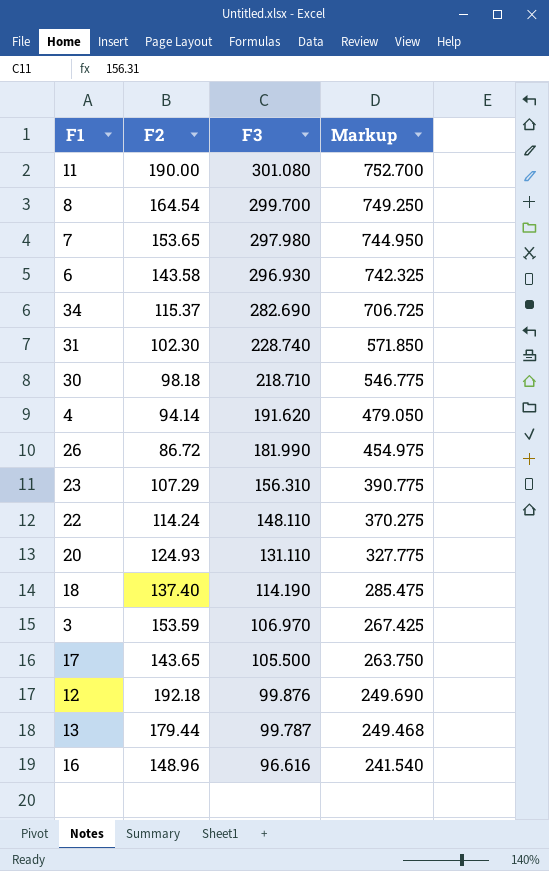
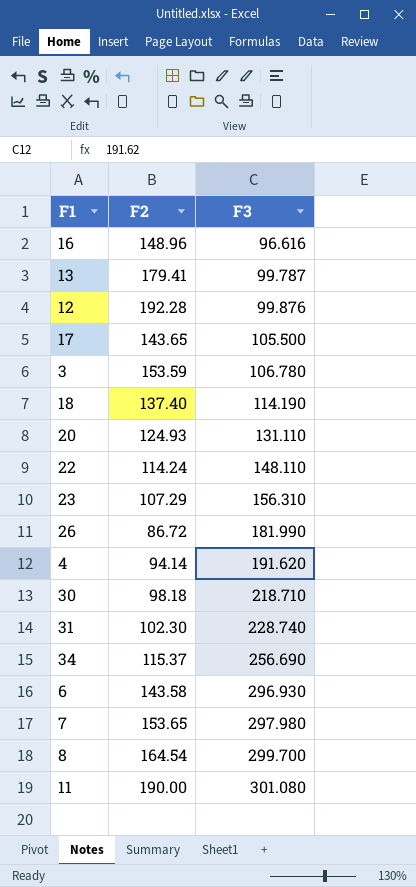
row order: F3 descending -> F3 ascending
column Markup | formula: [F3] * 2.5 -> none
13 | F2: 179.44 -> 179.41
12 | F2: 192.18 -> 192.28
3 | F3: 106.970 -> 106.780
34 | F3: 282.690 -> 256.690

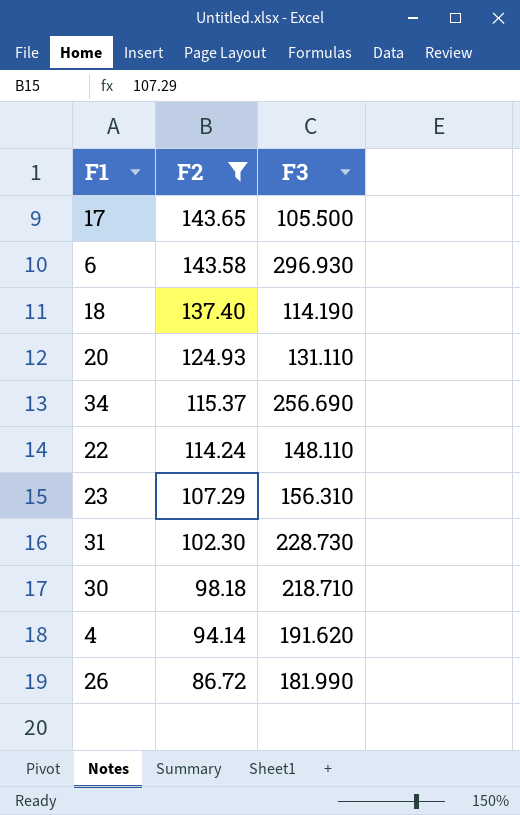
filter: none -> F2 <= 143.65
row order: F3 ascending -> F2 descending
31 | F3: 228.740 -> 228.730

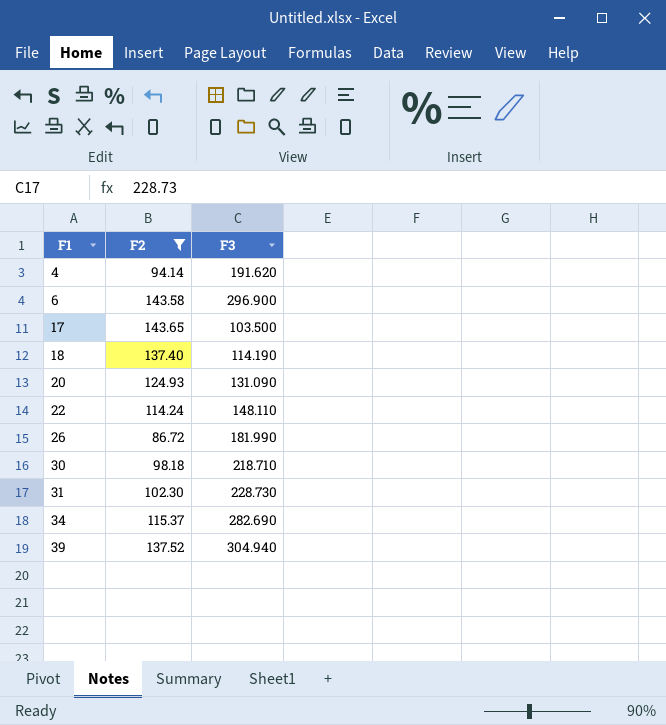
row order: F2 descending -> F1 ascending
row 23: 107.29 | 156.310 -> none
6 | F3: 296.930 -> 296.900
17 | F3: 105.500 -> 103.500
20 | F3: 131.110 -> 131.090
34 | F3: 256.690 -> 282.690
row 39: none -> 137.52 | 304.940

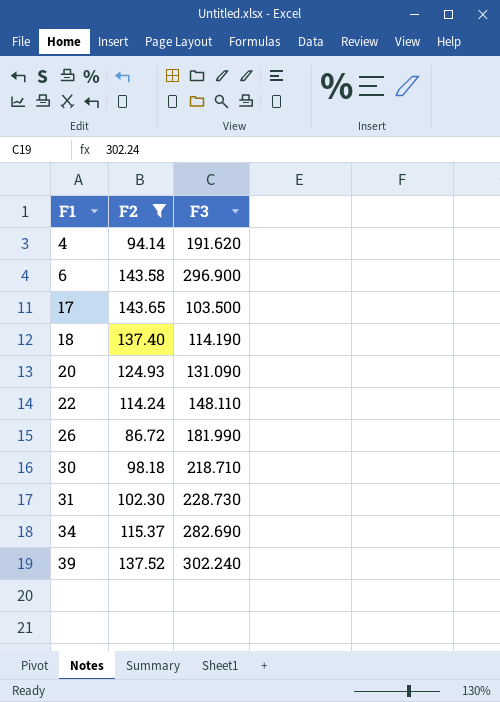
39 | F3: 304.940 -> 302.240

